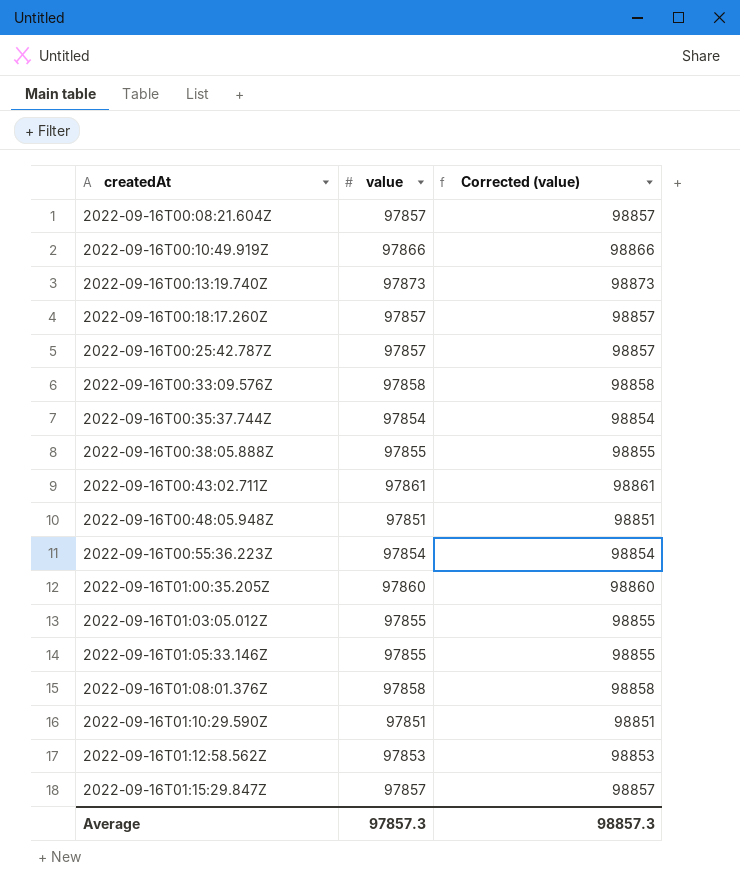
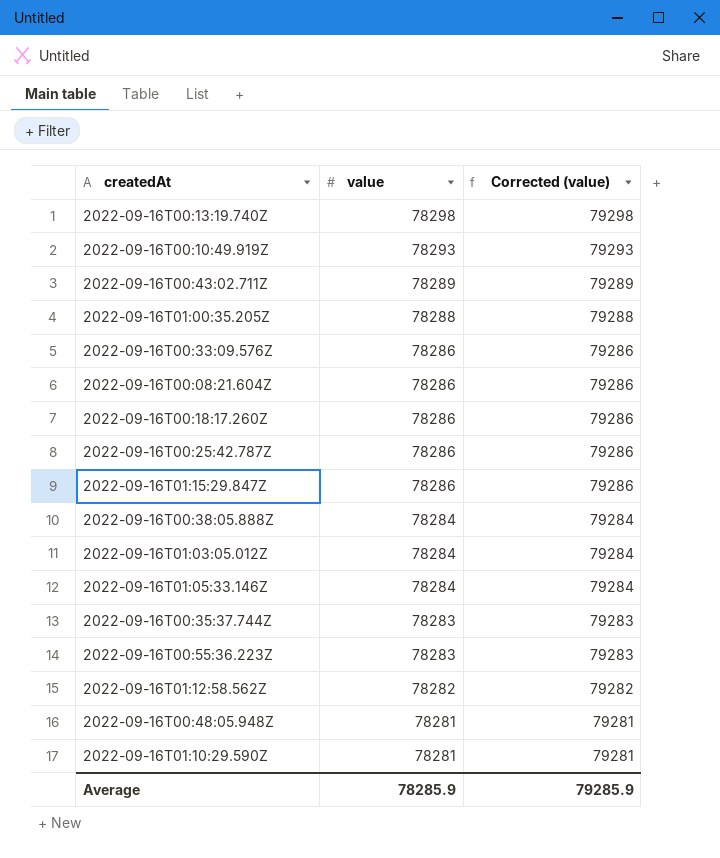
row order: createdAt ascending -> value descending
row 2022-09-16T01:08:01.376Z: 97858 | 98858 -> none
2022-09-16T00:13:19.740Z | value: 97873 -> 78298
2022-09-16T00:13:19.740Z | Corrected (value): 98873 -> 79298
2022-09-16T00:10:49.919Z | value: 97866 -> 78293
2022-09-16T00:10:49.919Z | Corrected (value): 98866 -> 79293
2022-09-16T00:43:02.711Z | value: 97861 -> 78289
2022-09-16T00:43:02.711Z | Corrected (value): 98861 -> 79289
2022-09-16T01:00:35.205Z | value: 97860 -> 78288
2022-09-16T01:00:35.205Z | Corrected (value): 98860 -> 79288
2022-09-16T00:33:09.576Z | value: 97858 -> 78286
2022-09-16T00:33:09.576Z | Corrected (value): 98858 -> 79286
2022-09-16T00:08:21.604Z | value: 97857 -> 78286
2022-09-16T00:08:21.604Z | Corrected (value): 98857 -> 79286
2022-09-16T00:18:17.260Z | value: 97857 -> 78286
2022-09-16T00:18:17.260Z | Corrected (value): 98857 -> 79286
2022-09-16T00:25:42.787Z | value: 97857 -> 78286
2022-09-16T00:25:42.787Z | Corrected (value): 98857 -> 79286
2022-09-16T01:15:29.847Z | value: 97857 -> 78286
2022-09-16T01:15:29.847Z | Corrected (value): 98857 -> 79286
2022-09-16T00:38:05.888Z | value: 97855 -> 78284
2022-09-16T00:38:05.888Z | Corrected (value): 98855 -> 79284
2022-09-16T01:03:05.012Z | value: 97855 -> 78284
2022-09-16T01:03:05.012Z | Corrected (value): 98855 -> 79284
2022-09-16T01:05:33.146Z | value: 97855 -> 78284
2022-09-16T01:05:33.146Z | Corrected (value): 98855 -> 79284
2022-09-16T00:35:37.744Z | value: 97854 -> 78283
2022-09-16T00:35:37.744Z | Corrected (value): 98854 -> 79283
2022-09-16T00:55:36.223Z | value: 97854 -> 78283
2022-09-16T00:55:36.223Z | Corrected (value): 98854 -> 79283
2022-09-16T01:12:58.562Z | value: 97853 -> 78282
2022-09-16T01:12:58.562Z | Corrected (value): 98853 -> 79282
2022-09-16T00:48:05.948Z | value: 97851 -> 78281
2022-09-16T00:48:05.948Z | Corrected (value): 98851 -> 79281
2022-09-16T01:10:29.590Z | value: 97851 -> 78281
2022-09-16T01:10:29.590Z | Corrected (value): 98851 -> 79281
Average | value: 97857.3 -> 78285.9
Average | Corrected (value): 98857.3 -> 79285.9

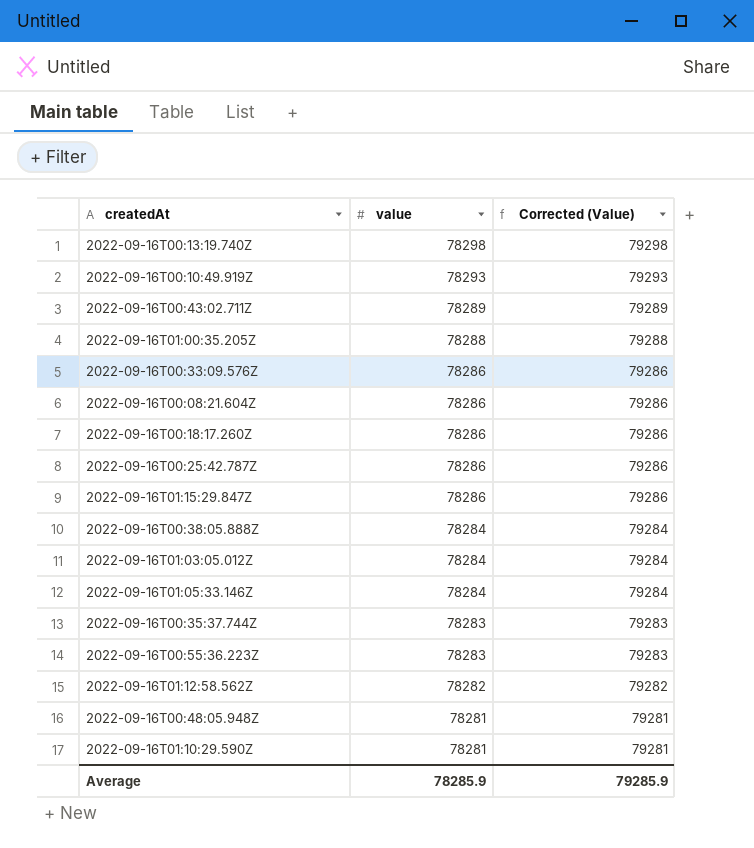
column name: Corrected (value) -> Corrected (Value)

